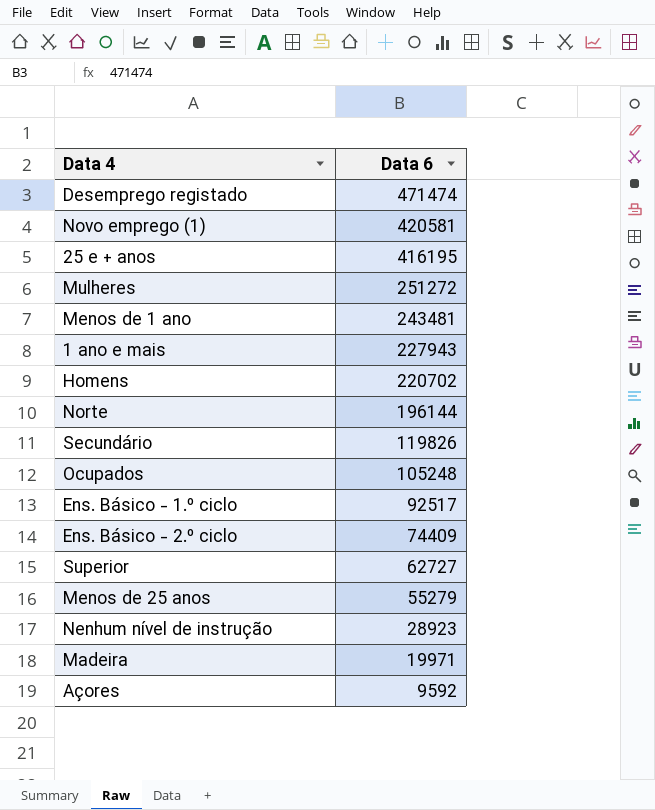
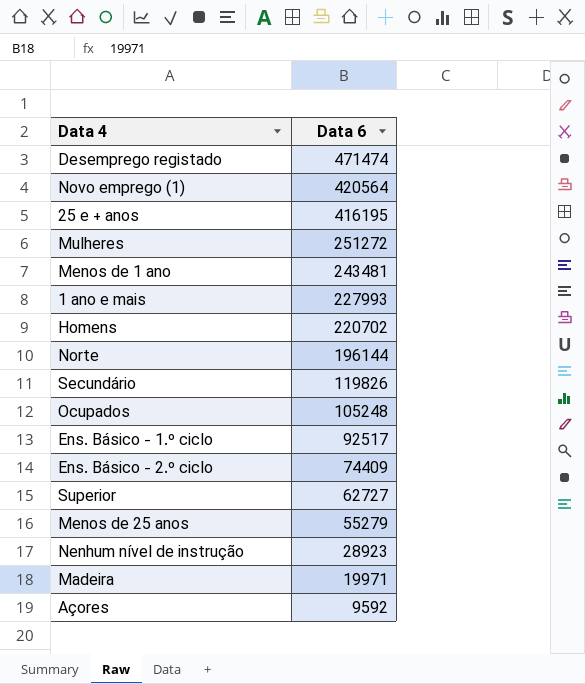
Novo emprego (1) | Data 6: 420581 -> 420564
1 ano e mais | Data 6: 227943 -> 227993

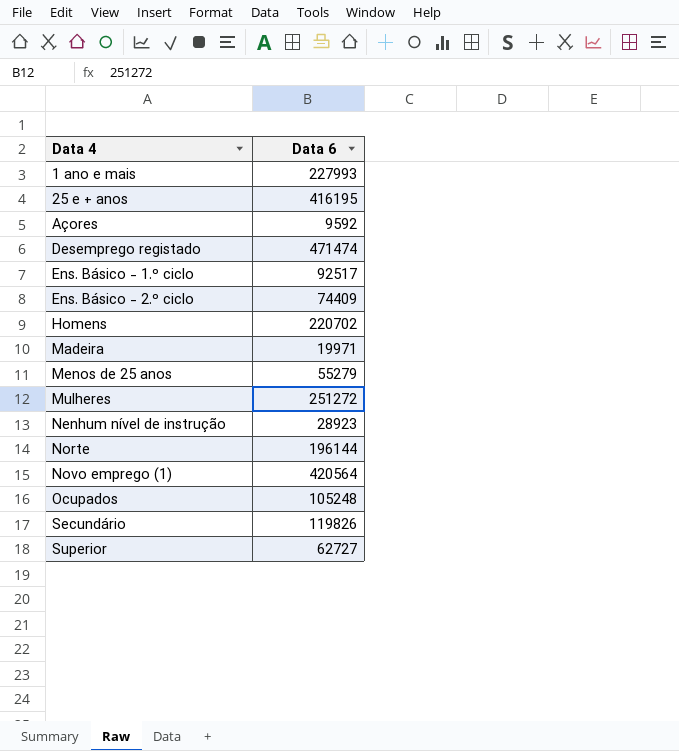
row order: Data 6 descending -> Data 4 ascending
row Menos de 1 ano: 243481 -> none

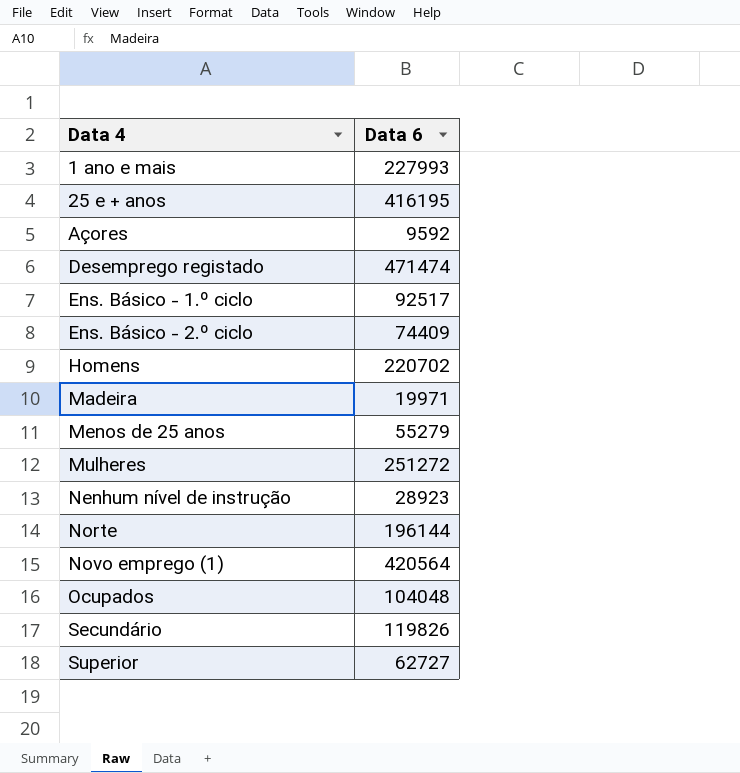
Ocupados | Data 6: 105248 -> 104048

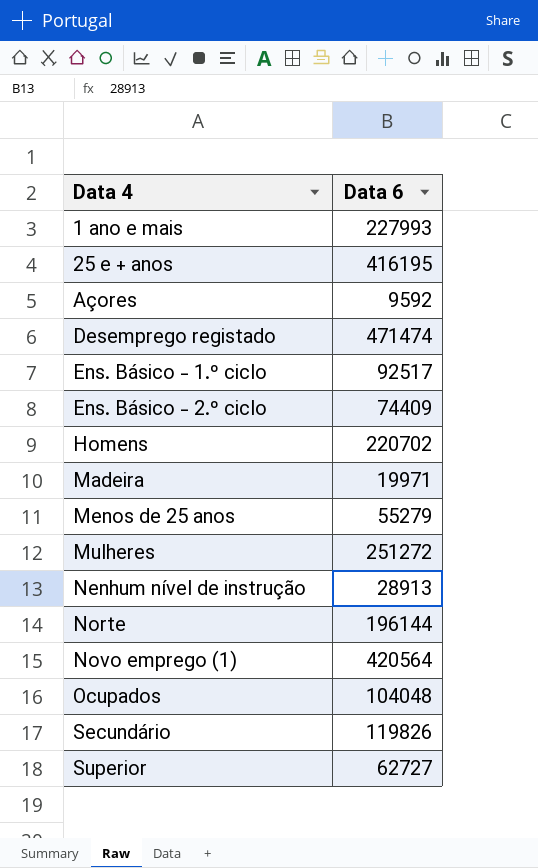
Nenhum nível de instrução | Data 6: 28923 -> 28913

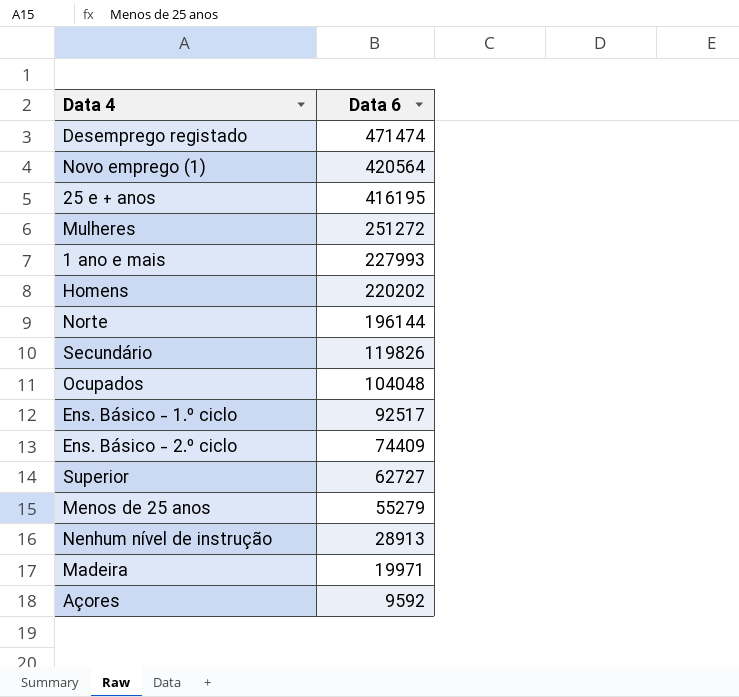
row order: Data 4 ascending -> Data 6 descending
Homens | Data 6: 220702 -> 220202

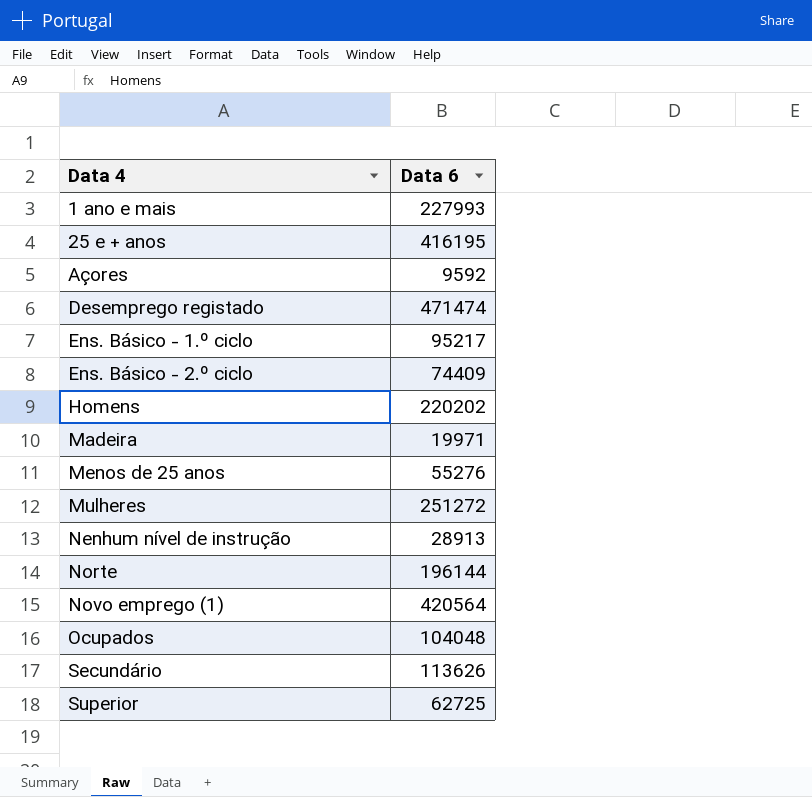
row order: Data 6 descending -> Data 4 ascending
Ens. Básico - 1.º ciclo | Data 6: 92517 -> 95217
Menos de 25 anos | Data 6: 55279 -> 55276
Secundário | Data 6: 119826 -> 113626
Superior | Data 6: 62727 -> 62725

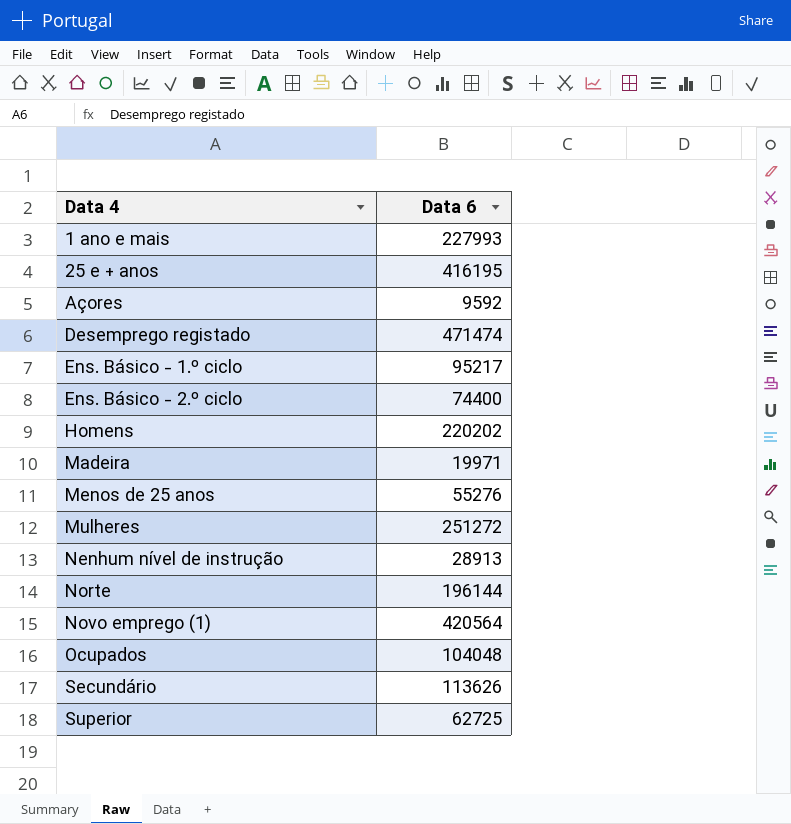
Ens. Básico - 2.º ciclo | Data 6: 74409 -> 74400

